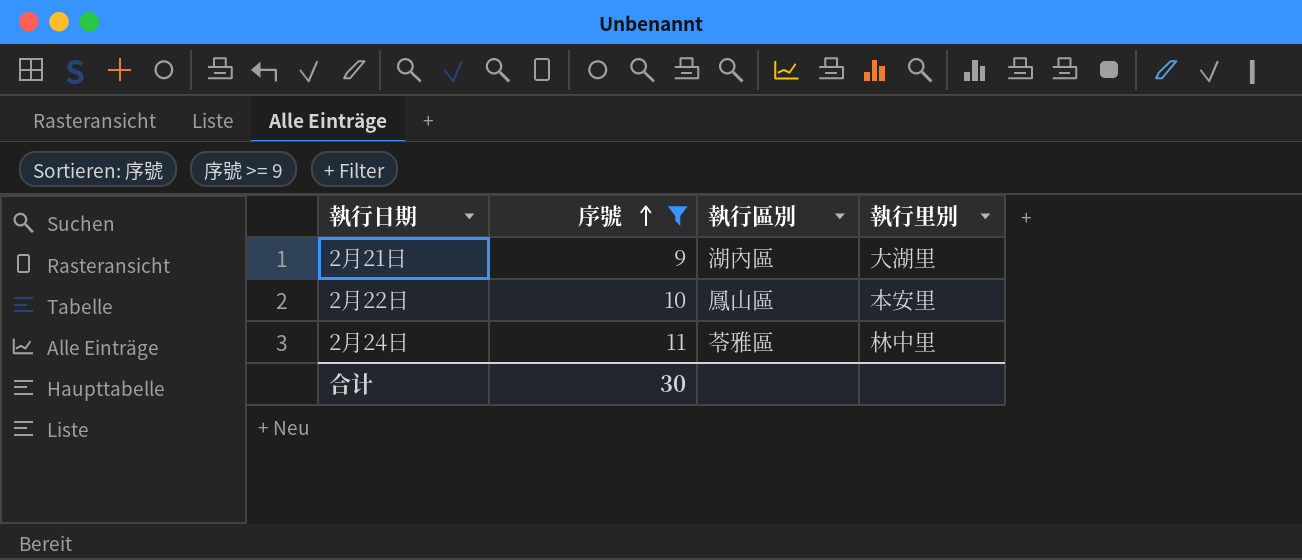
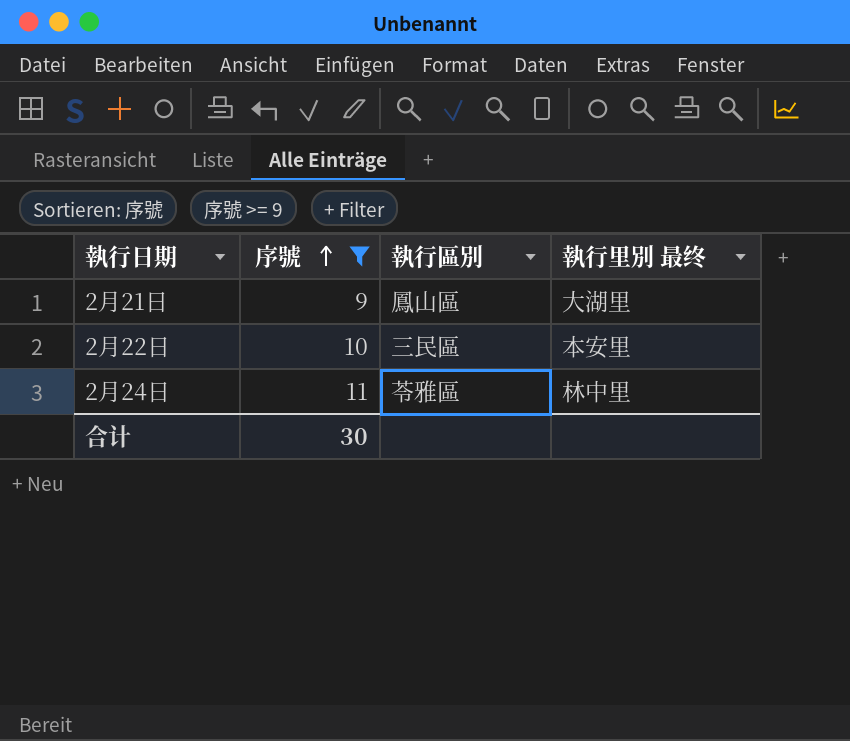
column name: 執行里別 -> 執行里別 最终
2月21日 | 執行區別: 湖內區 -> 鳳山區
2月22日 | 執行區別: 鳳山區 -> 三民區

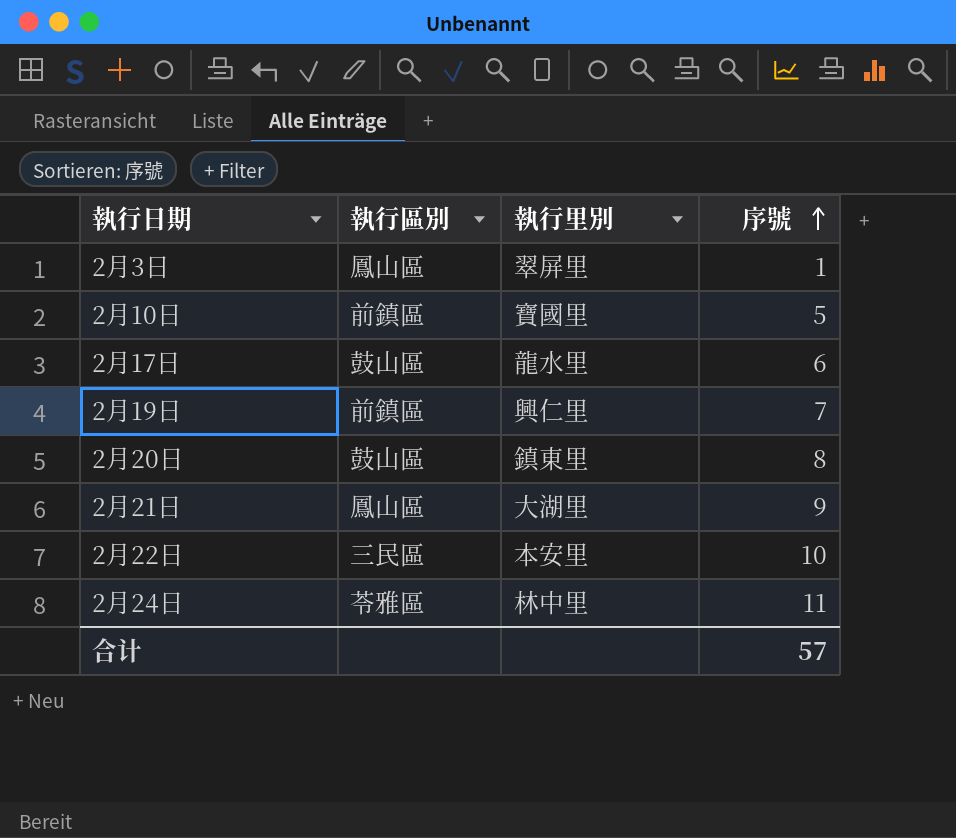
filter: 序號 >= 9 -> none
column name: 執行里別 最终 -> 執行里別
column 序號 | position: 2 -> 4
合计 | 序號: 30 -> 57

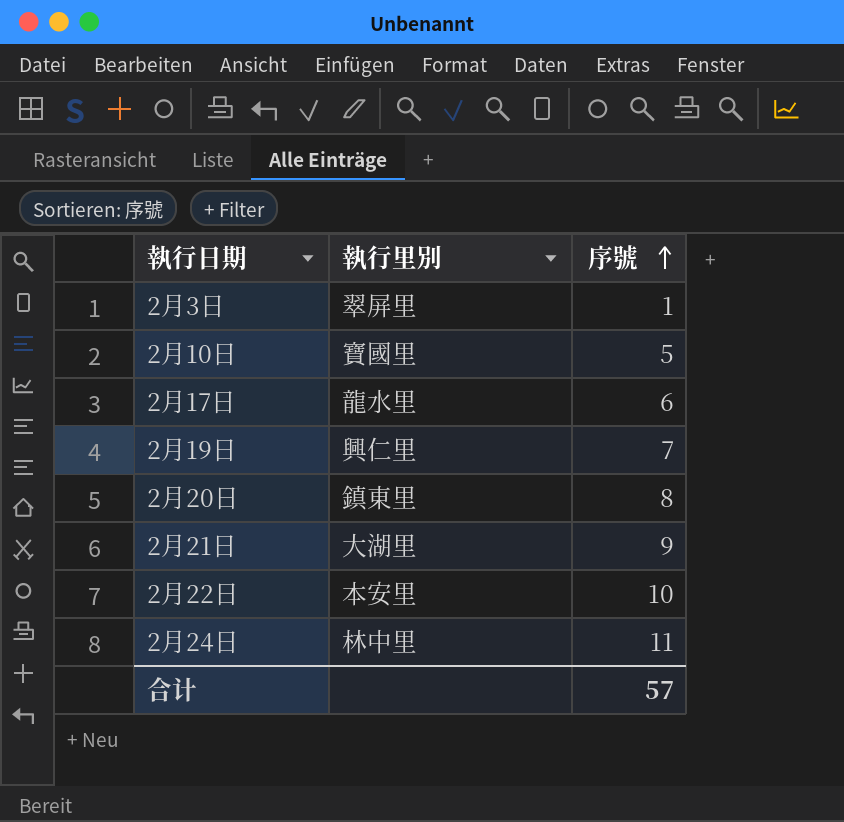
column 執行區別 | position: 2 -> none

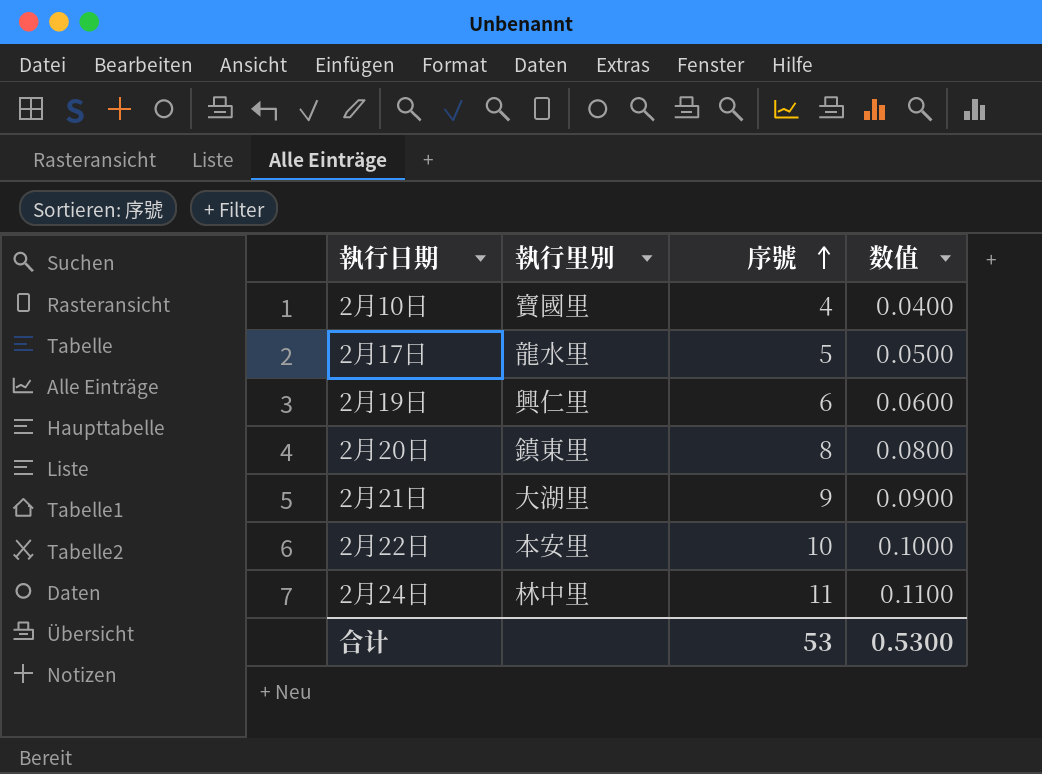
column 数值 | formula: none -> [序號] * 0.01
row 2月3日: 翠屏里 | 1 -> none
2月10日 | 序號: 5 -> 4
2月17日 | 序號: 6 -> 5
2月19日 | 序號: 7 -> 6
合计 | 序號: 57 -> 53

